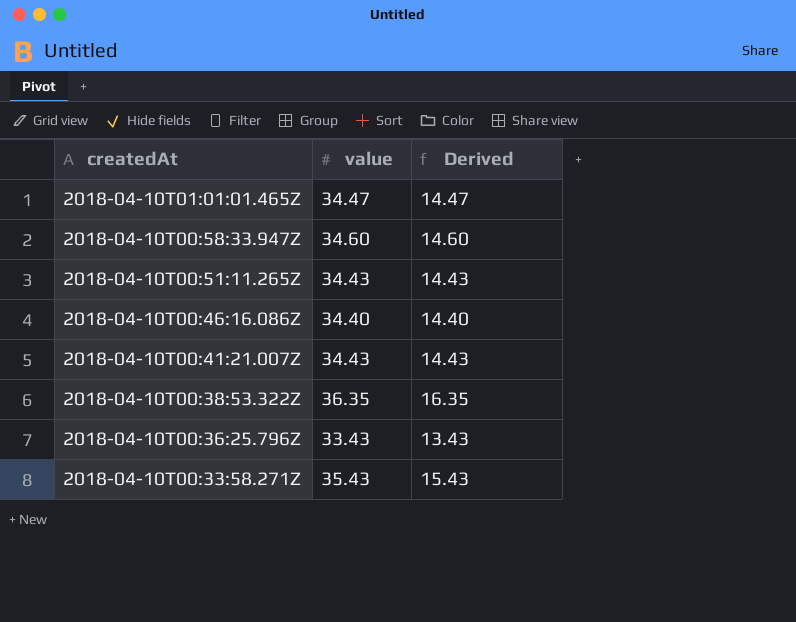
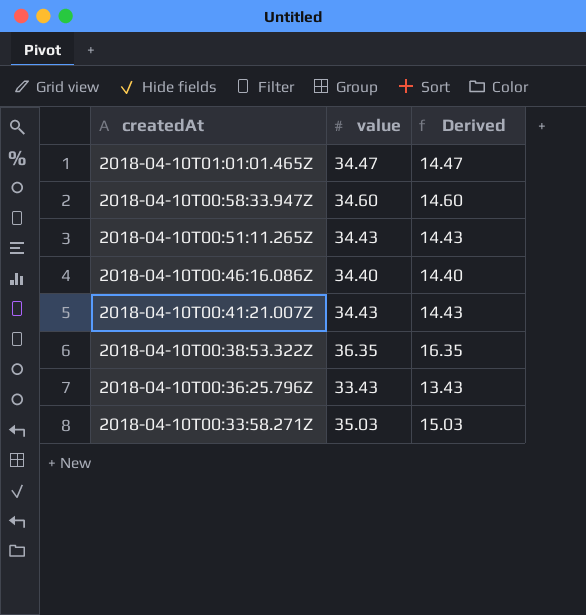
2018-04-10T00:33:58.271Z | value: 35.43 -> 35.03
2018-04-10T00:33:58.271Z | Derived: 15.43 -> 15.03

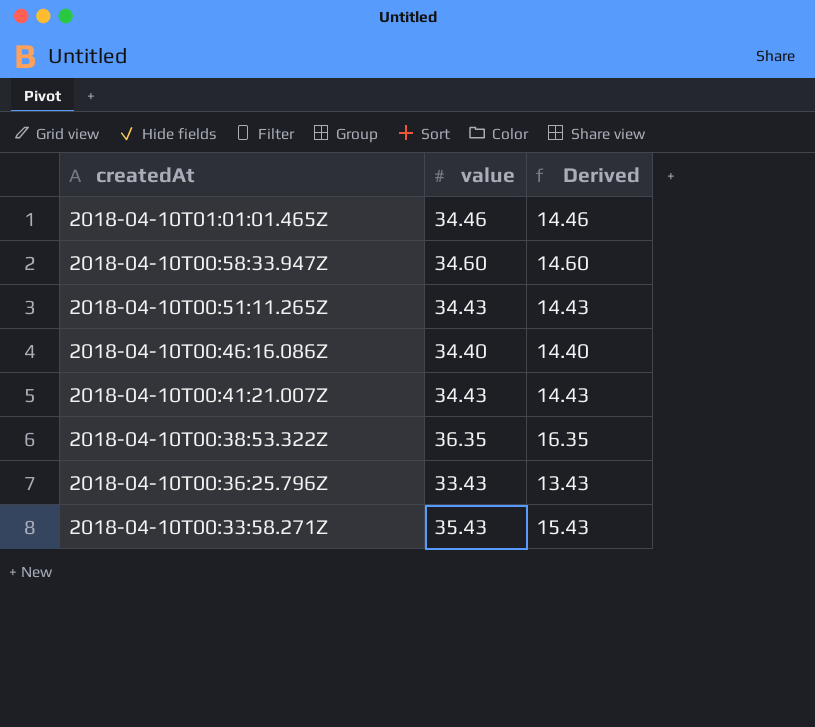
2018-04-10T01:01:01.465Z | value: 34.47 -> 34.46
2018-04-10T01:01:01.465Z | Derived: 14.47 -> 14.46
2018-04-10T00:33:58.271Z | value: 35.03 -> 35.43
2018-04-10T00:33:58.271Z | Derived: 15.03 -> 15.43

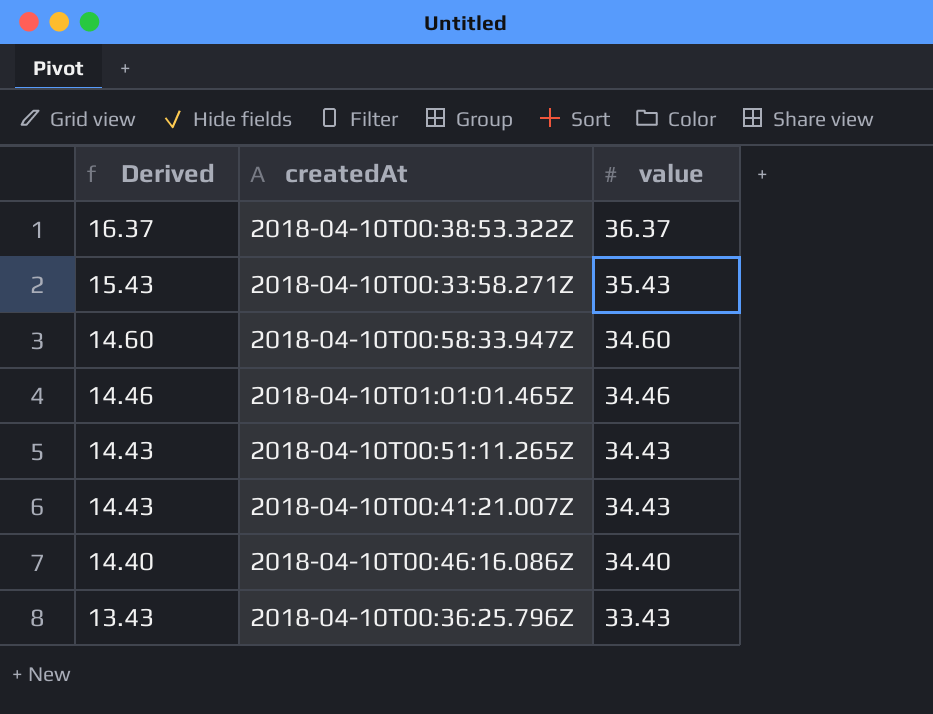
row order: createdAt descending -> Derived descending
column Derived | position: 3 -> 1
2018-04-10T00:38:53.322Z | Derived: 16.35 -> 16.37
2018-04-10T00:38:53.322Z | value: 36.35 -> 36.37

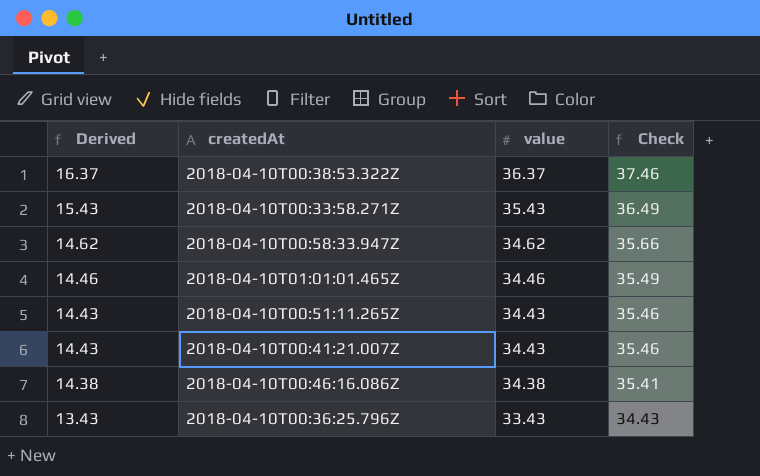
column Check | formula: none -> [value] * 1.03
2018-04-10T00:58:33.947Z | Derived: 14.60 -> 14.62
2018-04-10T00:58:33.947Z | value: 34.60 -> 34.62
2018-04-10T00:46:16.086Z | Derived: 14.40 -> 14.38
2018-04-10T00:46:16.086Z | value: 34.40 -> 34.38

